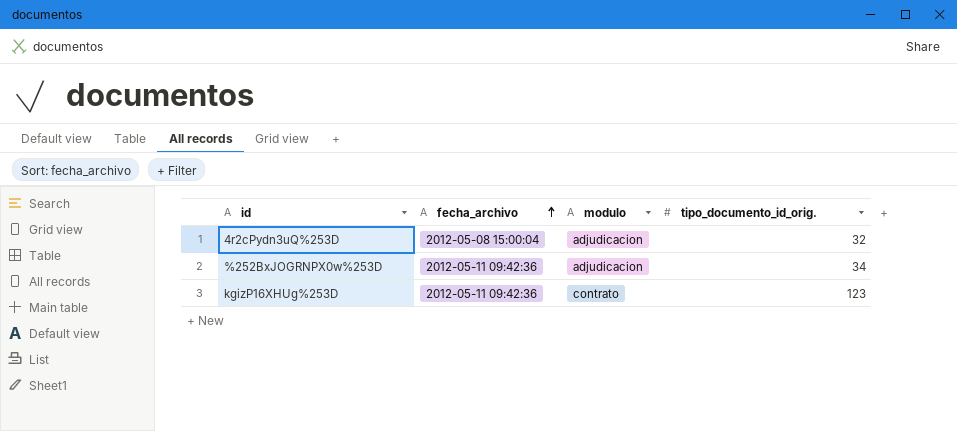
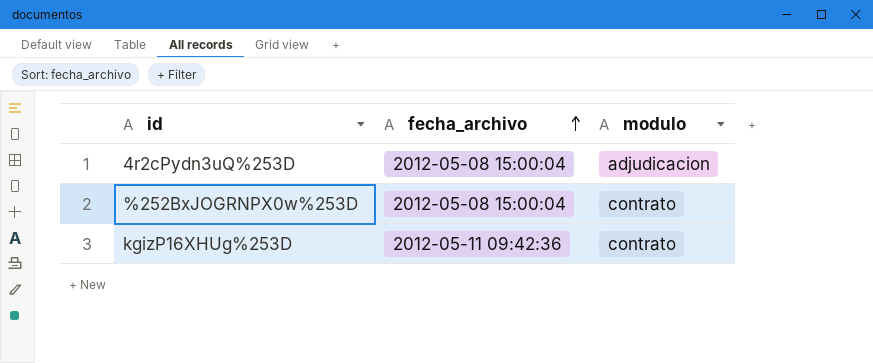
column tipo_documento_id_orig. | position: 4 -> none
%252BxJOGRNPX0w%253D | fecha_archivo: 2012-05-11 09:42:36 -> 2012-05-08 15:00:04
%252BxJOGRNPX0w%253D | modulo: adjudicacion -> contrato

